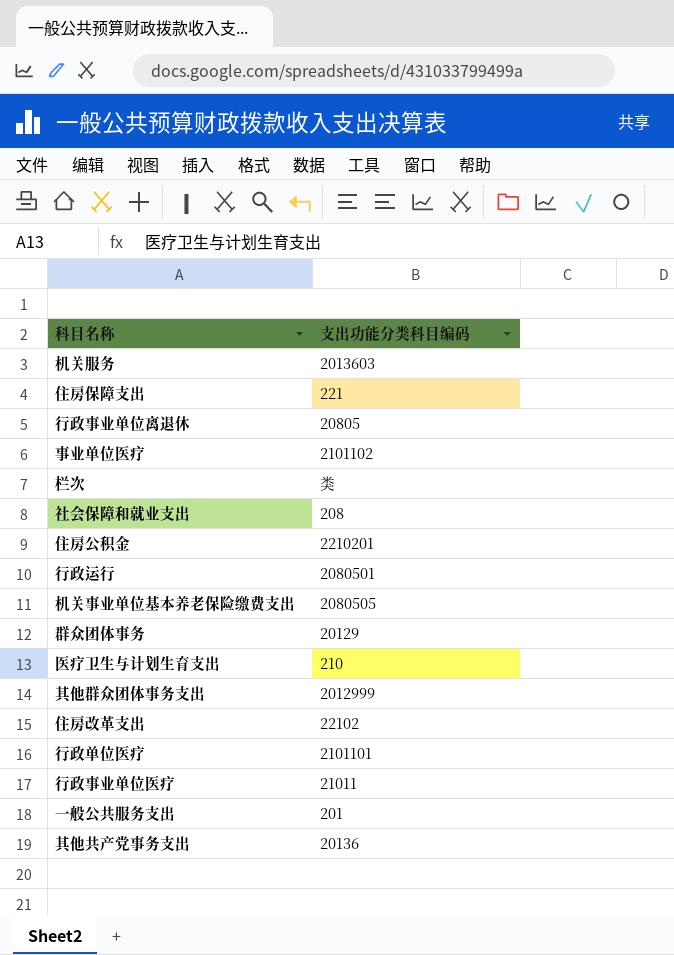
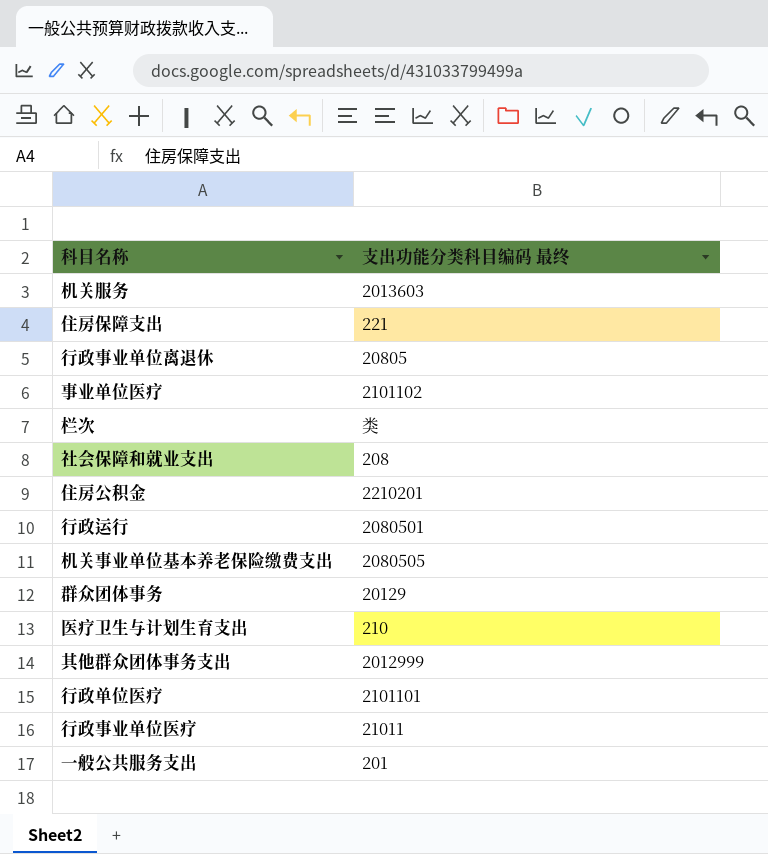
column name: 支出功能分类科目编码 -> 支出功能分类科目编码 最终
row 住房改革支出: 22102 -> none
row 其他共产党事务支出: 20136 -> none

